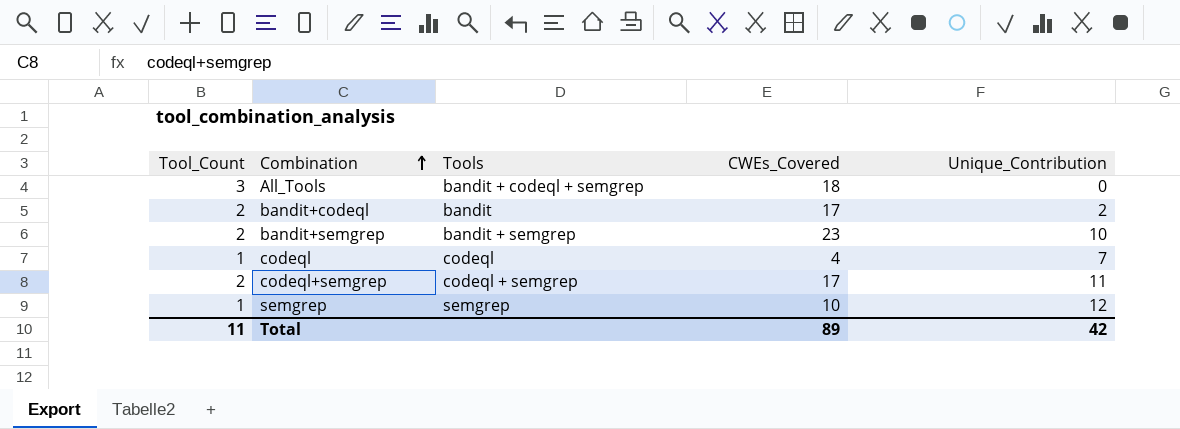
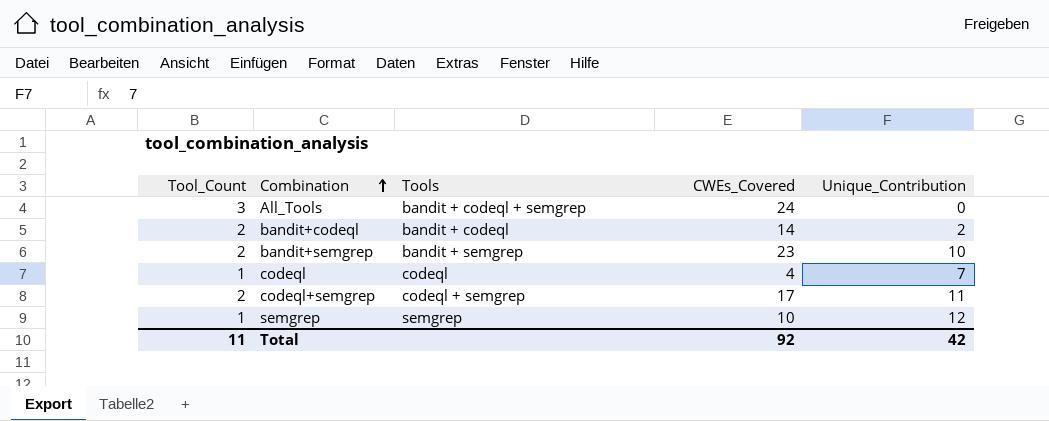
All_Tools | CWEs_Covered: 18 -> 24
bandit+codeql | Tools: bandit -> bandit + codeql
bandit+codeql | CWEs_Covered: 17 -> 14
Total | CWEs_Covered: 89 -> 92

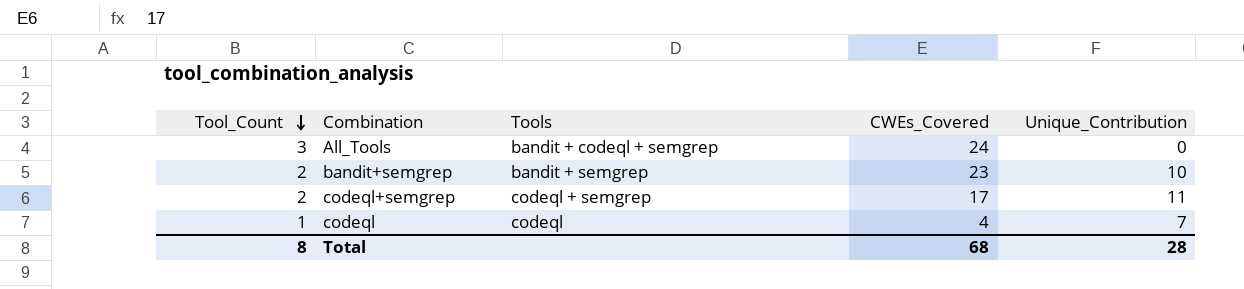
row order: Combination ascending -> Tool_Count descending
row bandit+codeql: 2 | bandit + codeql | 14 | 2 -> none
row semgrep: 1 | semgrep | 10 | 12 -> none
Total | Tool_Count: 11 -> 8
Total | CWEs_Covered: 92 -> 68
Total | Unique_Contribution: 42 -> 28

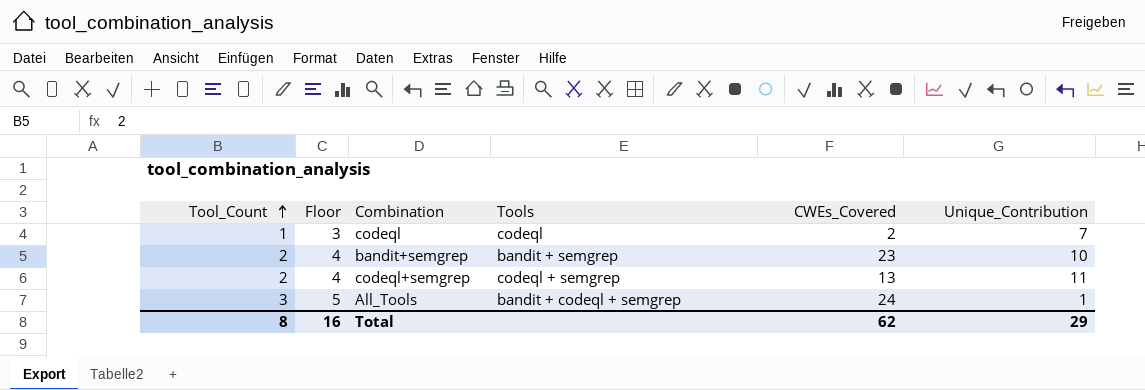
row order: Tool_Count descending -> Tool_Count ascending
column Floor | formula: none -> [Tool_Count] + 2
codeql | CWEs_Covered: 4 -> 2
codeql+semgrep | CWEs_Covered: 17 -> 13
All_Tools | Unique_Contribution: 0 -> 1
Total | CWEs_Covered: 68 -> 62
Total | Unique_Contribution: 28 -> 29

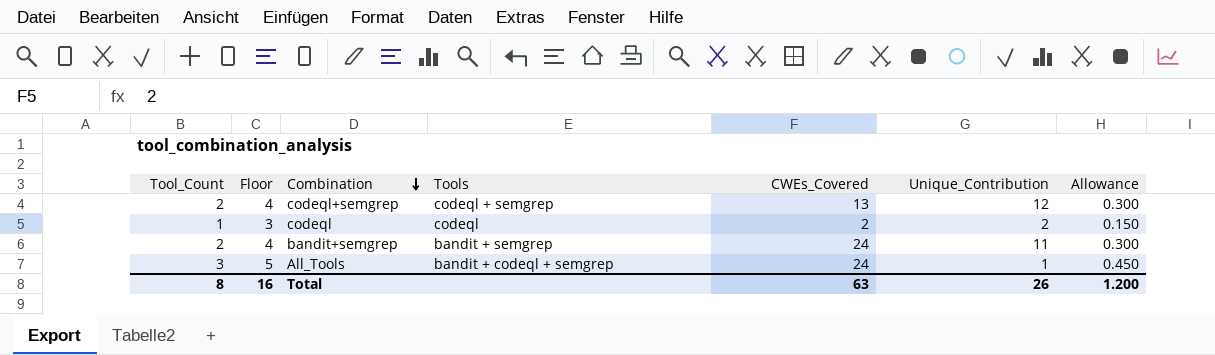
row order: Tool_Count ascending -> Combination descending
column Allowance | formula: none -> [Tool_Count] * 0.15
codeql+semgrep | Unique_Contribution: 11 -> 12
codeql | Unique_Contribution: 7 -> 2
bandit+semgrep | CWEs_Covered: 23 -> 24
bandit+semgrep | Unique_Contribution: 10 -> 11
Total | CWEs_Covered: 62 -> 63
Total | Unique_Contribution: 29 -> 26

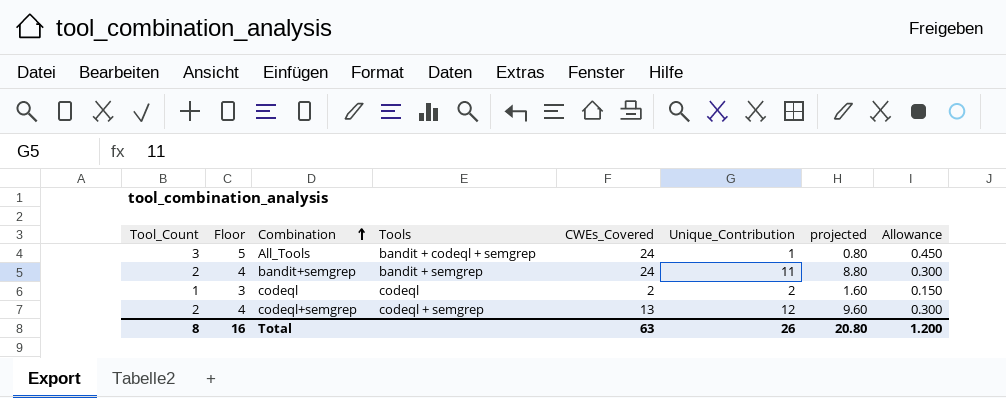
row order: Combination descending -> Combination ascending
column projected | formula: none -> [Unique_Contribution] * 0.8

